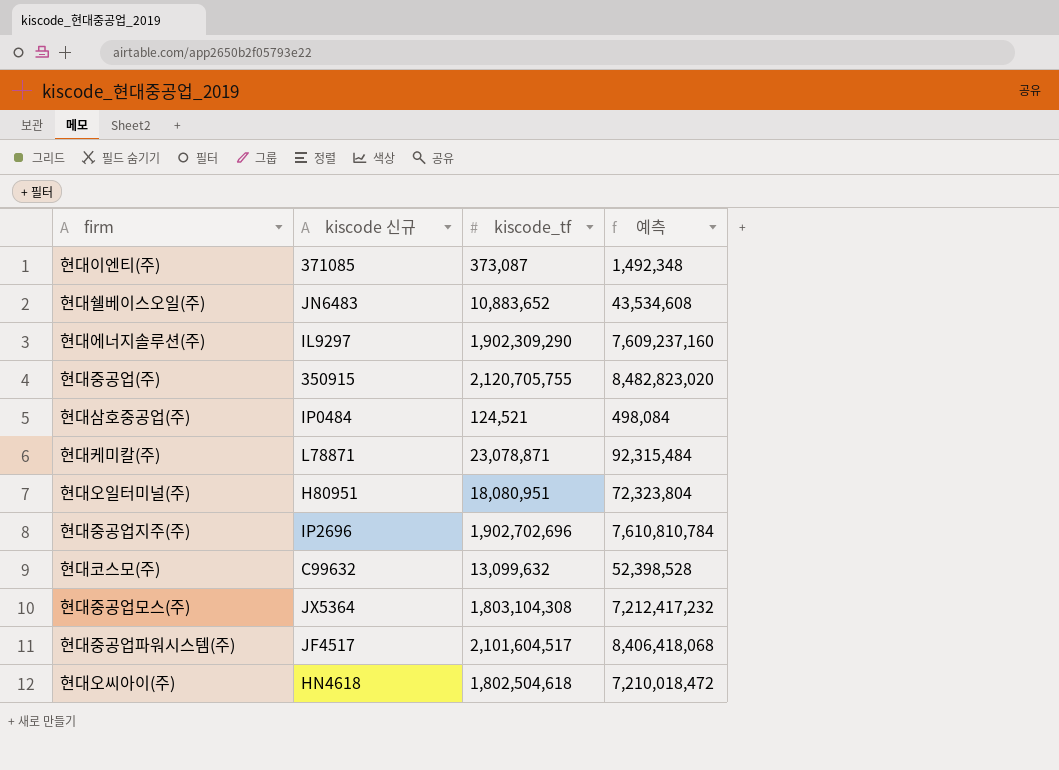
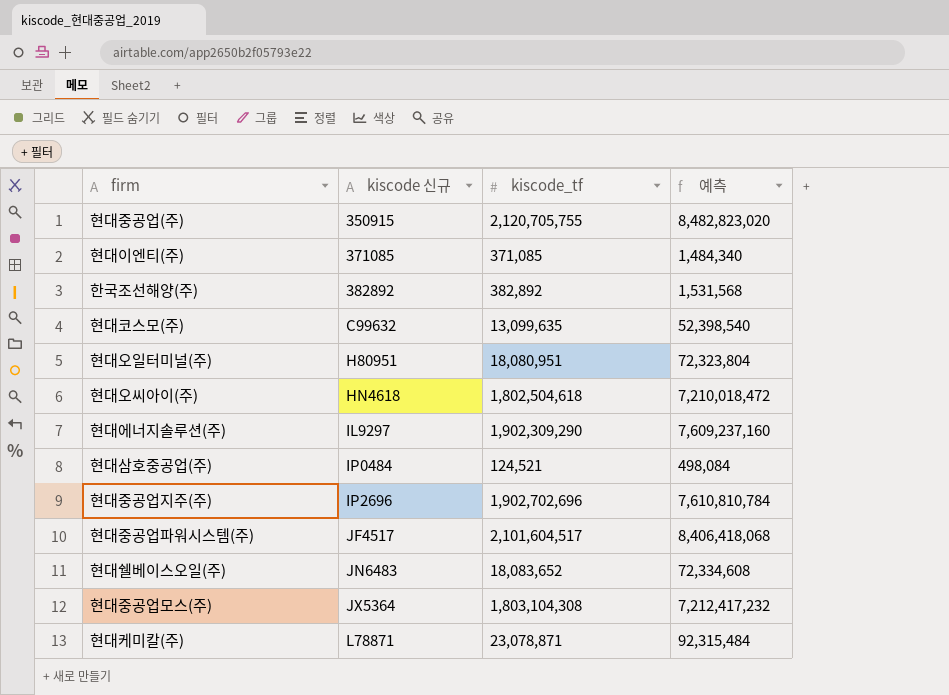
row order: none -> kiscode 신규 ascending
현대이엔티(주) | kiscode_tf: 373,087 -> 371,085
현대이엔티(주) | 예측: 1,492,348 -> 1,484,340
row 한국조선해양(주): none -> 382892 | 382,892 | 1,531,568
현대코스모(주) | kiscode_tf: 13,099,632 -> 13,099,635
현대코스모(주) | 예측: 52,398,528 -> 52,398,540
현대쉘베이스오일(주) | kiscode_tf: 10,883,652 -> 18,083,652
현대쉘베이스오일(주) | 예측: 43,534,608 -> 72,334,608

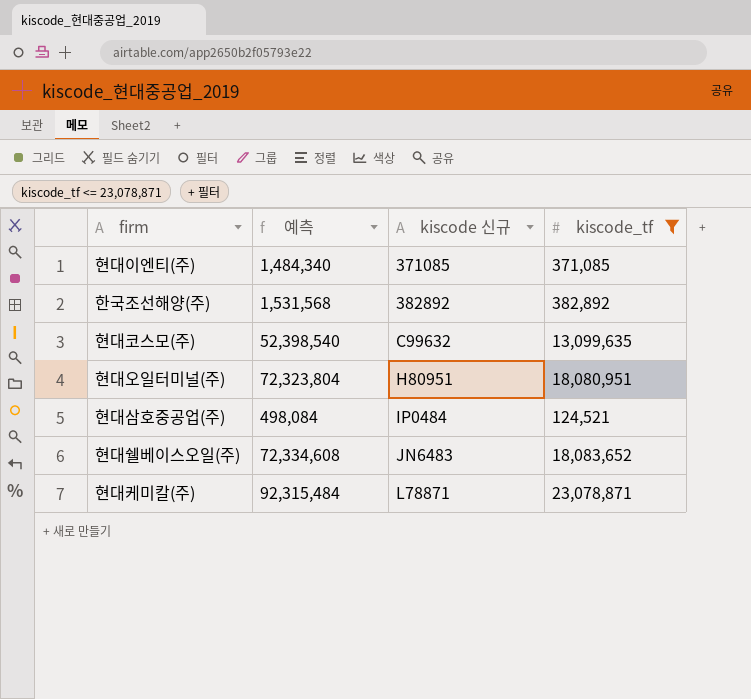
filter: none -> kiscode_tf <= 23,078,871
column 예측 | position: 4 -> 2

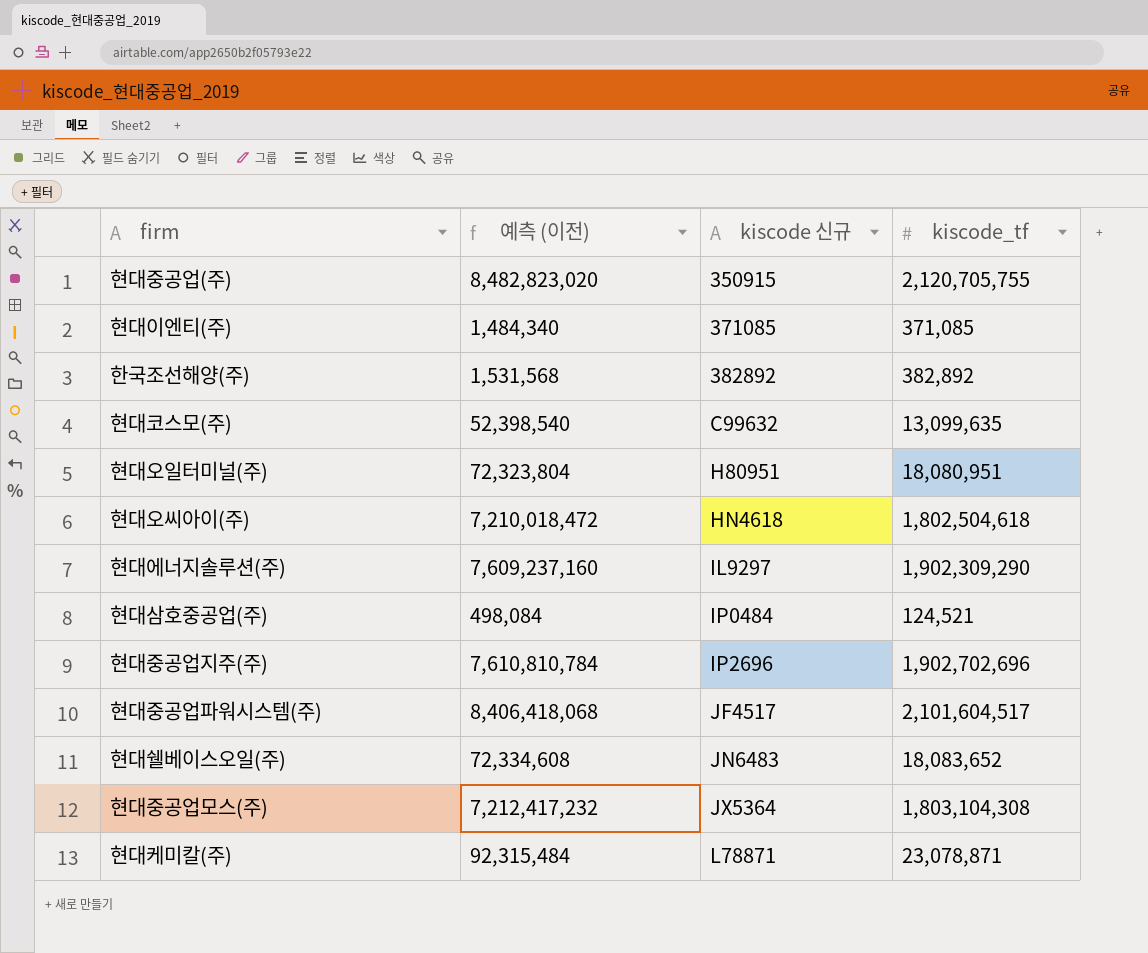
filter: kiscode_tf <= 23,078,871 -> none
column name: 예측 -> 예측 (이전)

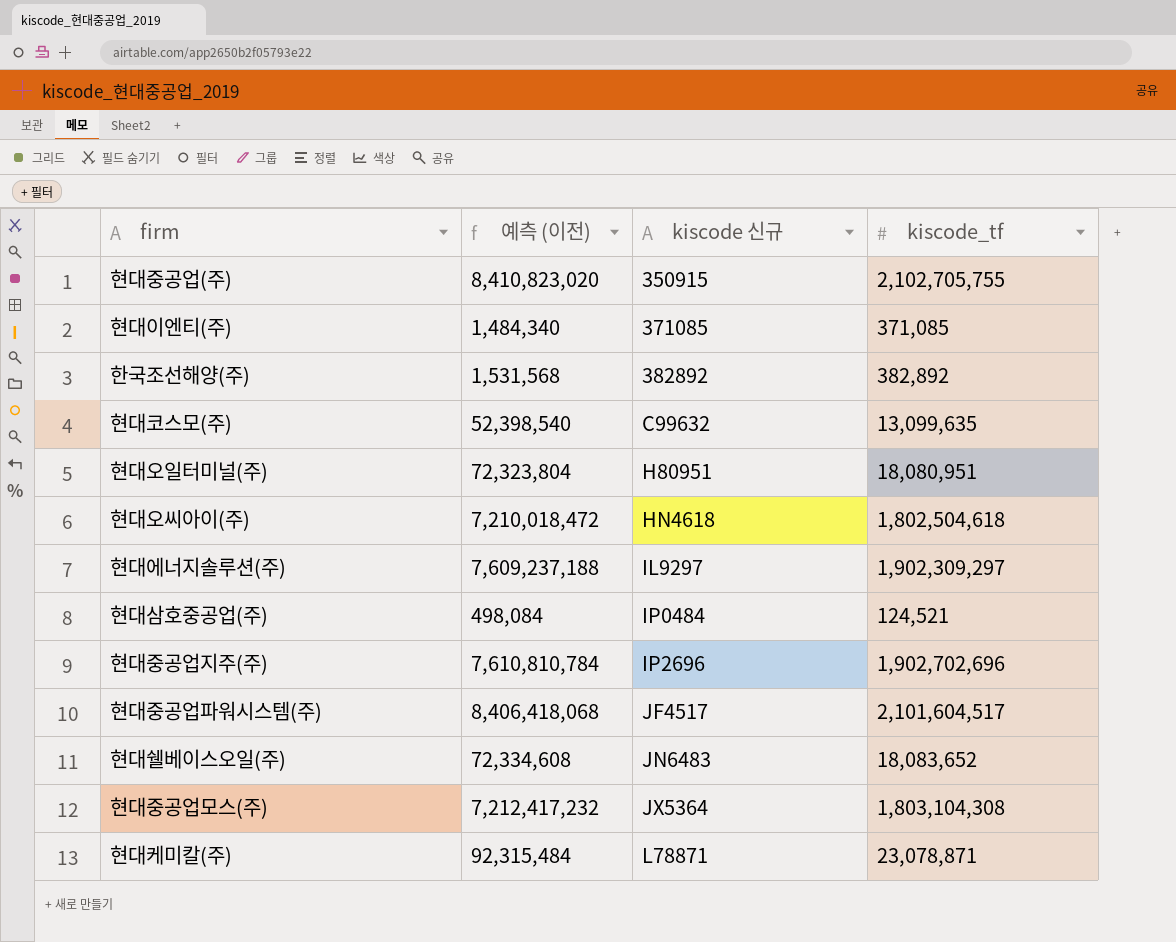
현대중공업(주) | 예측 (이전): 8,482,823,020 -> 8,410,823,020
현대중공업(주) | kiscode_tf: 2,120,705,755 -> 2,102,705,755
현대에너지솔루션(주) | 예측 (이전): 7,609,237,160 -> 7,609,237,188
현대에너지솔루션(주) | kiscode_tf: 1,902,309,290 -> 1,902,309,297

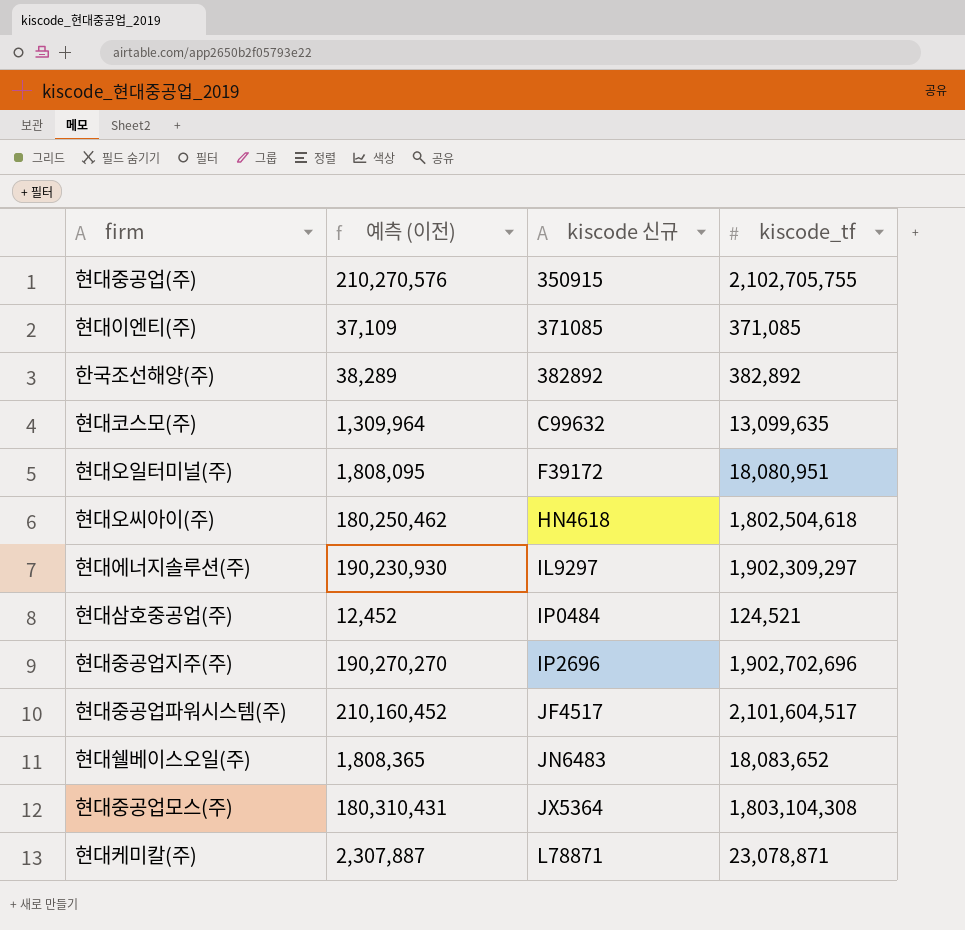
column 예측 (이전) | formula: [kiscode_tf] * 4 -> [kiscode_tf] * 0.1
현대오일터미널(주) | kiscode 신규: H80951 -> F39172

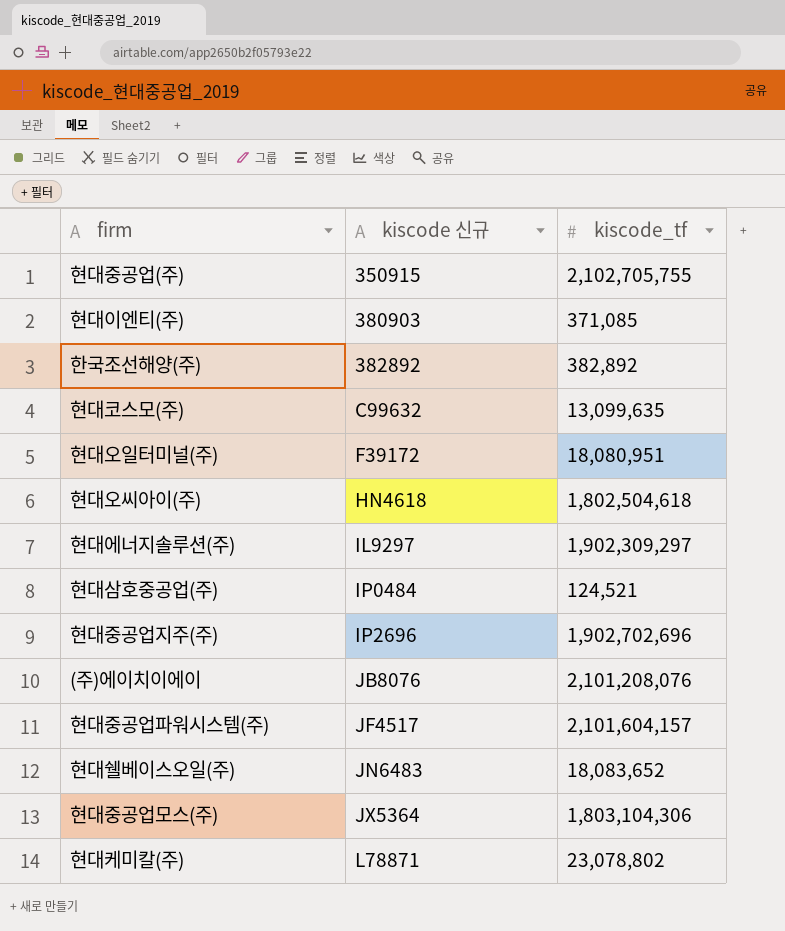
column 예측 (이전) | formula: [kiscode_tf] * 0.1 -> none
현대이엔티(주) | kiscode 신규: 371085 -> 380903
row (주)에이치이에이: none -> JB8076 | 2,101,208,076
현대중공업파워시스템(주) | kiscode_tf: 2,101,604,517 -> 2,101,604,157
현대중공업모스(주) | kiscode_tf: 1,803,104,308 -> 1,803,104,306
현대케미칼(주) | kiscode_tf: 23,078,871 -> 23,078,802

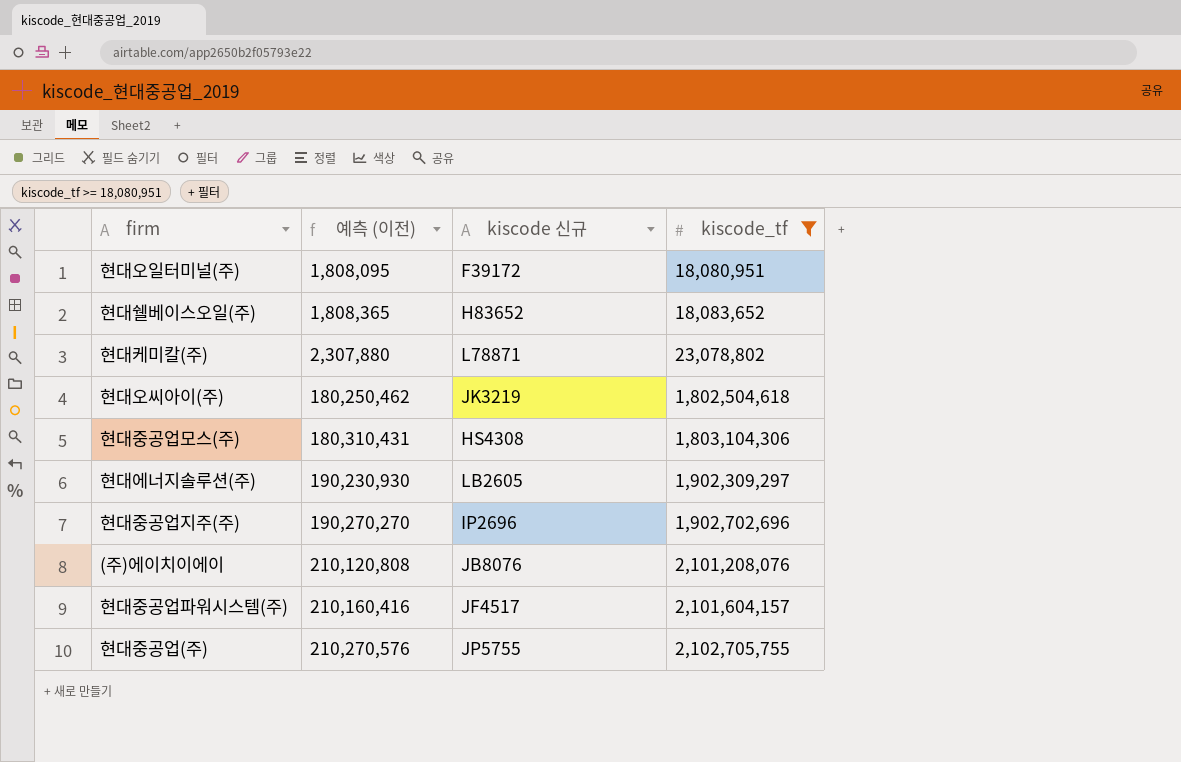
filter: none -> kiscode_tf >= 18,080,951
row order: kiscode 신규 ascending -> 예측 (이전) ascending
column 예측 (이전) | formula: none -> [kiscode_tf] * 0.1
현대쉘베이스오일(주) | kiscode 신규: JN6483 -> H83652
현대오씨아이(주) | kiscode 신규: HN4618 -> JK3219
현대중공업모스(주) | kiscode 신규: JX5364 -> HS4308
현대에너지솔루션(주) | kiscode 신규: IL9297 -> LB2605
현대중공업(주) | kiscode 신규: 350915 -> JP5755

